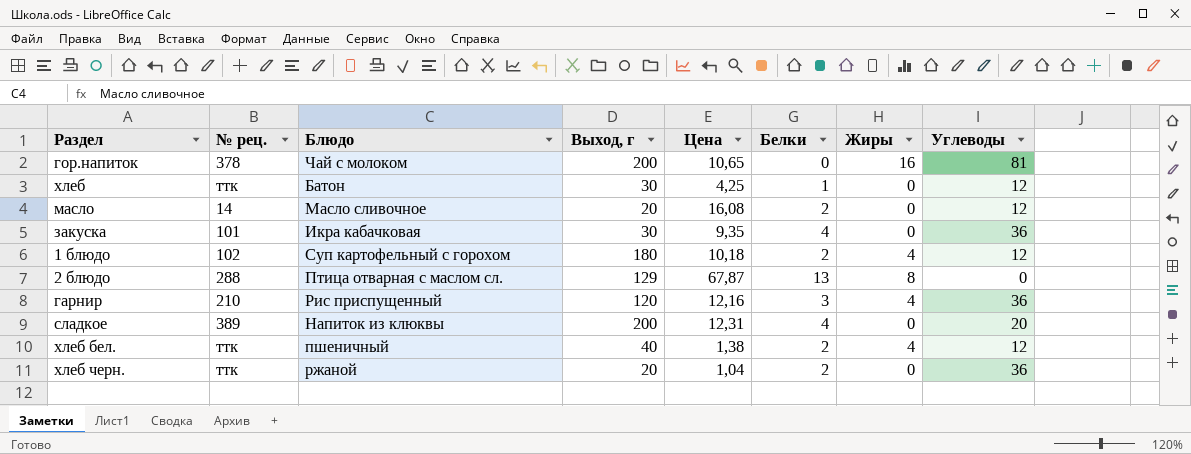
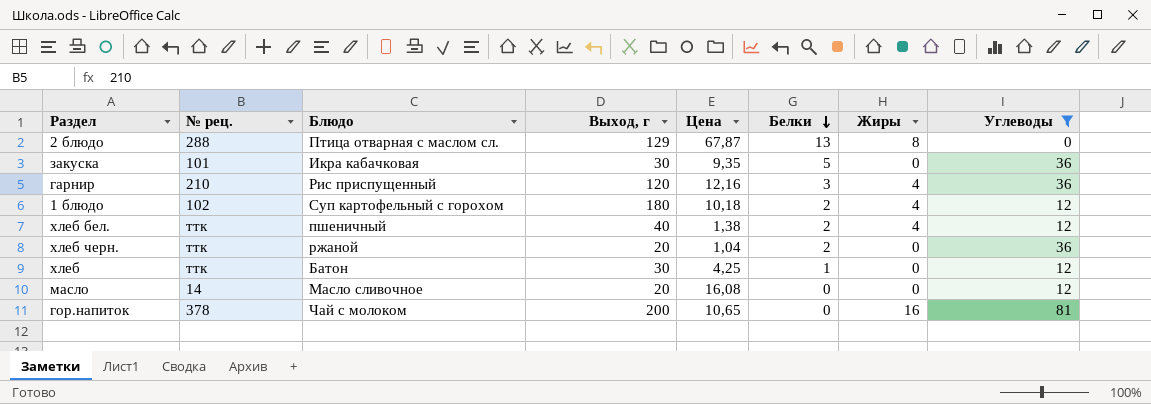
filter: none -> Углеводы != 20
row order: none -> Белки descending
закуска | Белки: 4 -> 5
масло | Белки: 2 -> 0

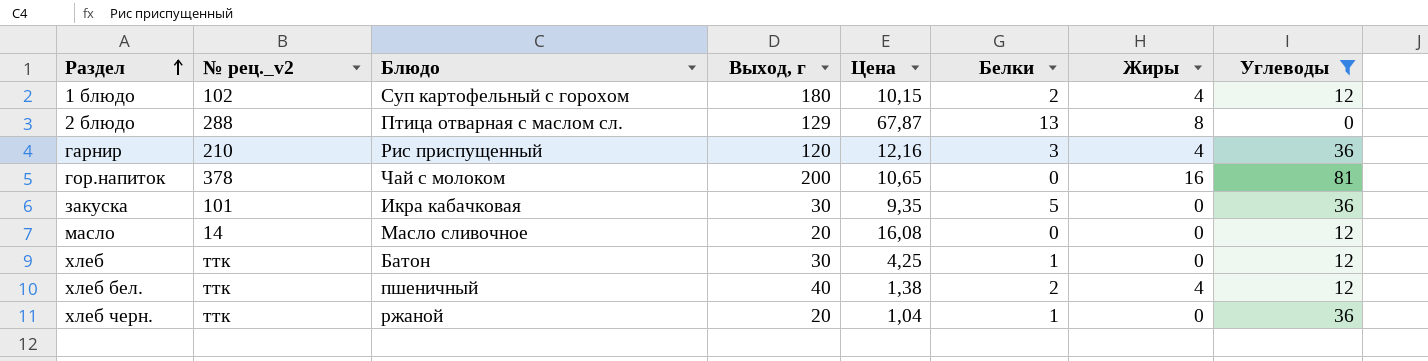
row order: Белки descending -> Раздел ascending
column name: № рец. -> № рец._v2
1 блюдо | Цена: 10,18 -> 10,15
хлеб черн. | Белки: 2 -> 1

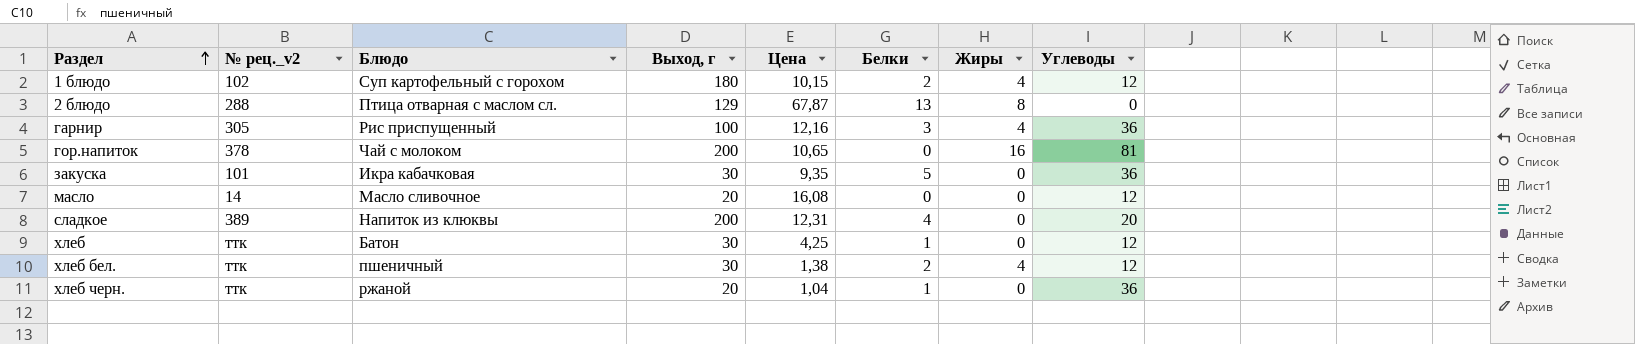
filter: Углеводы != 20 -> none
гарнир | № рец._v2: 210 -> 305
гарнир | Выход, г: 120 -> 100
хлеб бел. | Выход, г: 40 -> 30

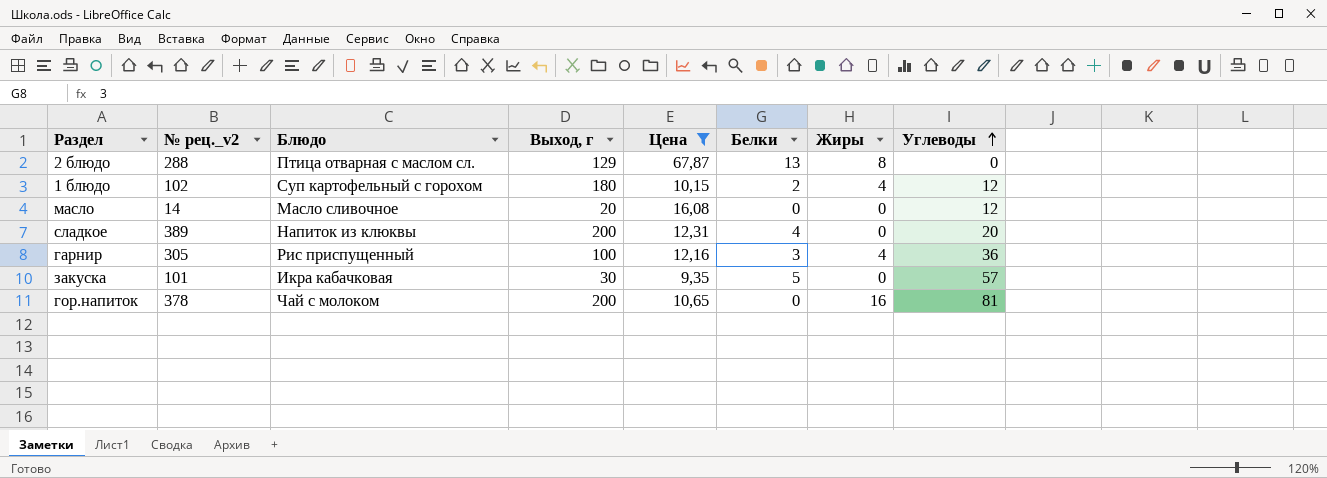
filter: none -> Цена >= 9,35
row order: Раздел ascending -> Углеводы ascending
закуска | Углеводы: 36 -> 57

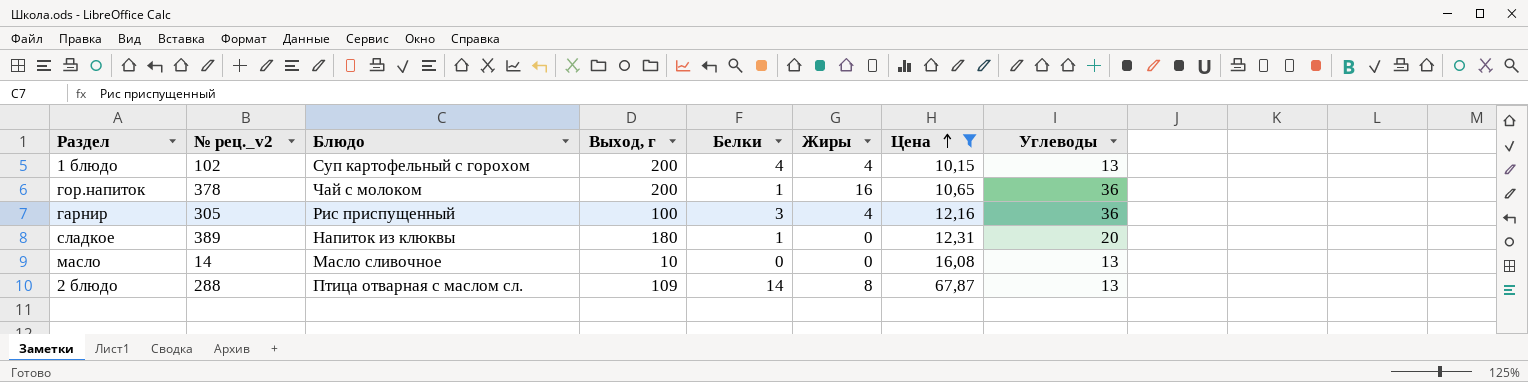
row order: Углеводы ascending -> Цена ascending
column Цена | position: 5 -> 7
row закуска: 101 | Икра кабачковая | 30 | 9,35 | 5 | 0 | 57 -> none
1 блюдо | Выход, г: 180 -> 200
1 блюдо | Белки: 2 -> 4
1 блюдо | Углеводы: 12 -> 13
гор.напиток | Белки: 0 -> 1
гор.напиток | Углеводы: 81 -> 36
сладкое | Выход, г: 200 -> 180
сладкое | Белки: 4 -> 1
масло | Выход, г: 20 -> 10
масло | Углеводы: 12 -> 13
2 блюдо | Выход, г: 129 -> 109
2 блюдо | Белки: 13 -> 14
2 блюдо | Углеводы: 0 -> 13

